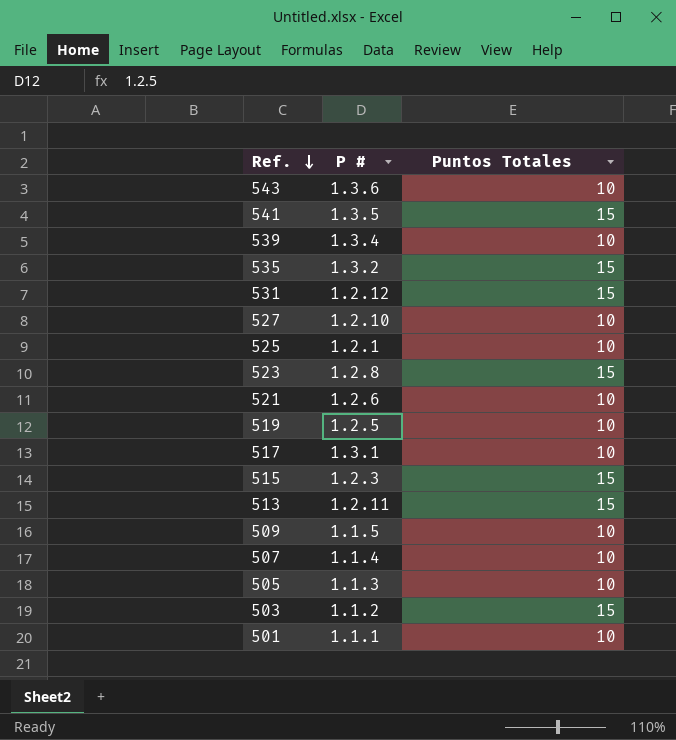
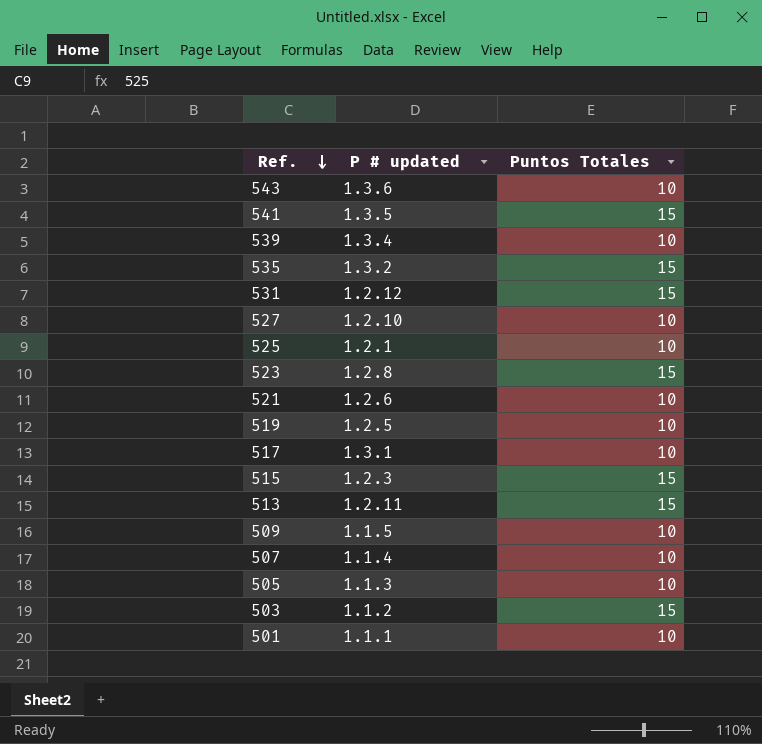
column name: P # -> P # updated

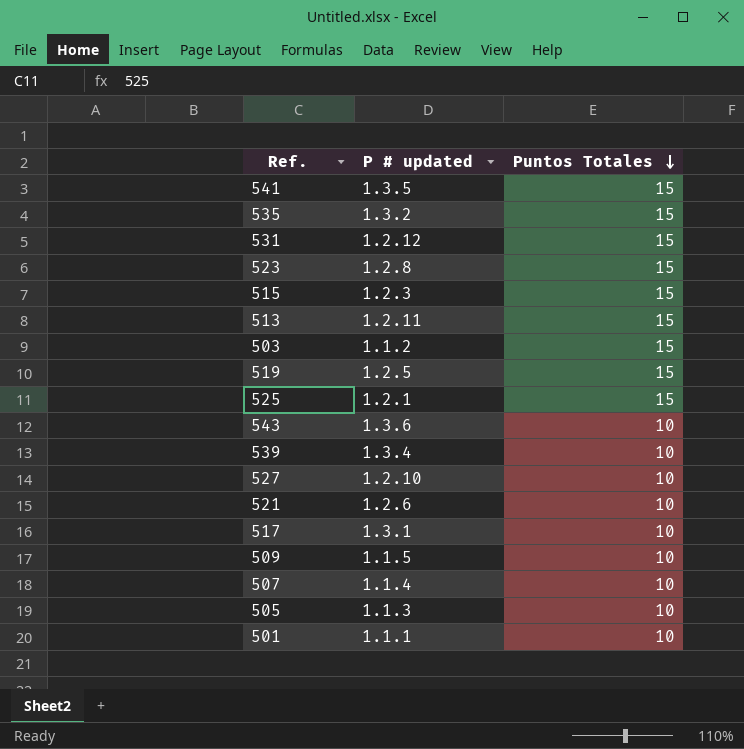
row order: Ref. descending -> Puntos Totales descending
519 | Puntos Totales: 10 -> 15
525 | Puntos Totales: 10 -> 15

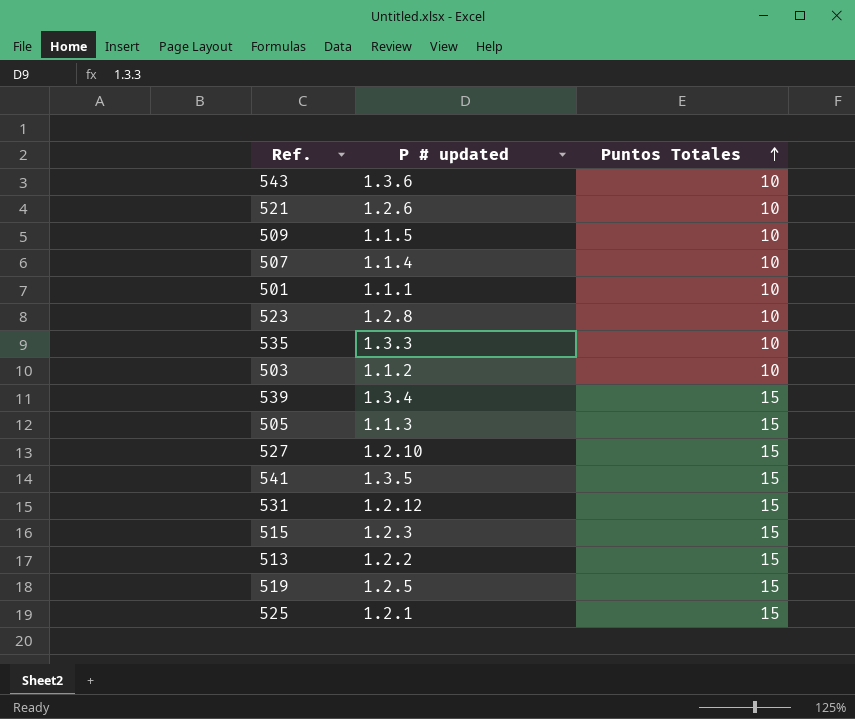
row order: Puntos Totales descending -> Puntos Totales ascending
row 517: 1.3.1 | 10 -> none
523 | Puntos Totales: 15 -> 10
535 | P # updated: 1.3.2 -> 1.3.3
535 | Puntos Totales: 15 -> 10
503 | Puntos Totales: 15 -> 10
539 | Puntos Totales: 10 -> 15
505 | Puntos Totales: 10 -> 15
527 | Puntos Totales: 10 -> 15
513 | P # updated: 1.2.11 -> 1.2.2

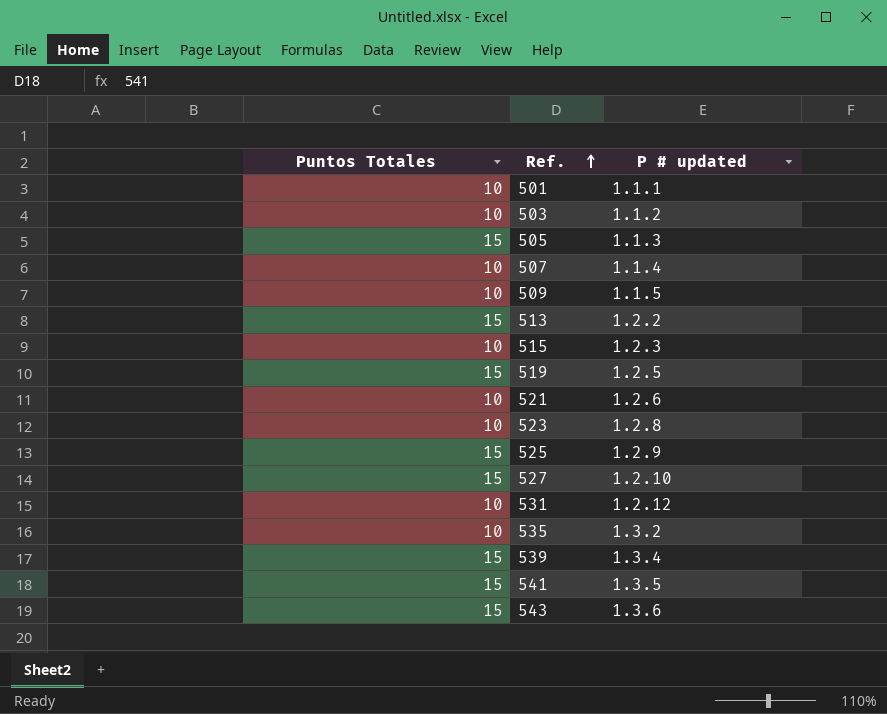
row order: Puntos Totales ascending -> Ref. ascending
column Puntos Totales | position: 3 -> 1
515 | Puntos Totales: 15 -> 10
525 | P # updated: 1.2.1 -> 1.2.9
531 | Puntos Totales: 15 -> 10
535 | P # updated: 1.3.3 -> 1.3.2
543 | Puntos Totales: 10 -> 15

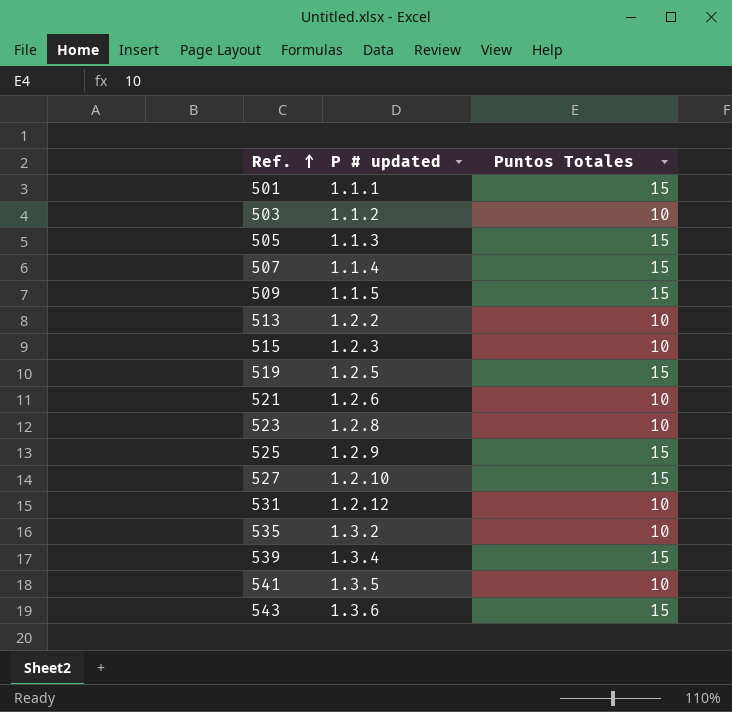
column Puntos Totales | position: 1 -> 3
501 | Puntos Totales: 10 -> 15
507 | Puntos Totales: 10 -> 15
509 | Puntos Totales: 10 -> 15
513 | Puntos Totales: 15 -> 10
541 | Puntos Totales: 15 -> 10

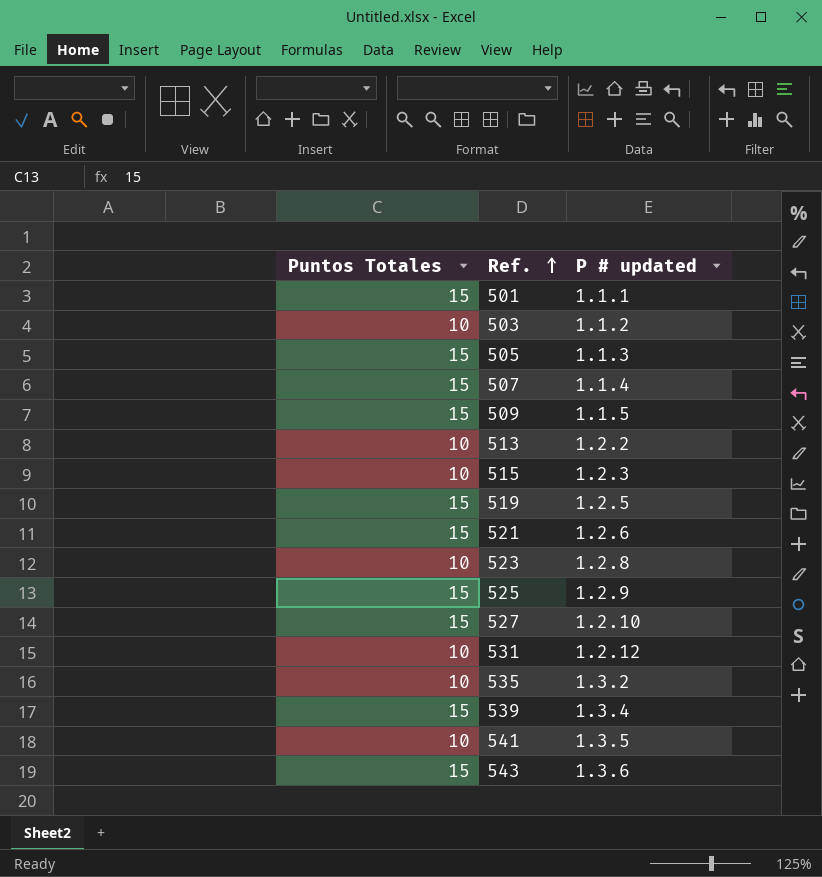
column Puntos Totales | position: 3 -> 1
521 | Puntos Totales: 10 -> 15

